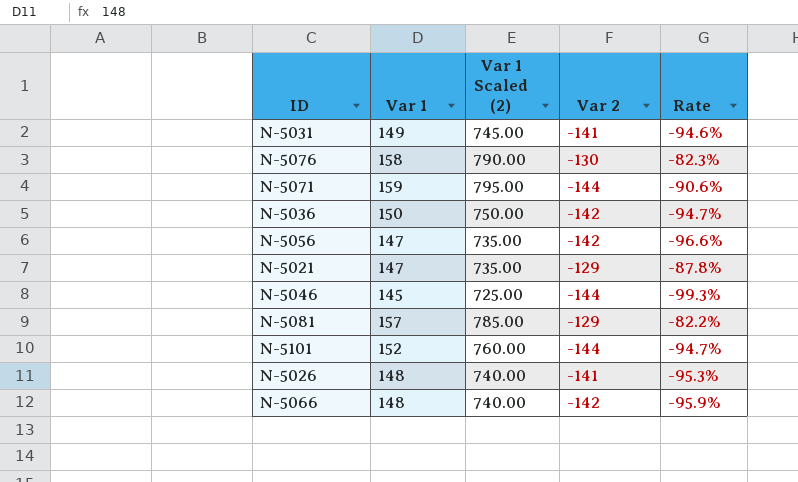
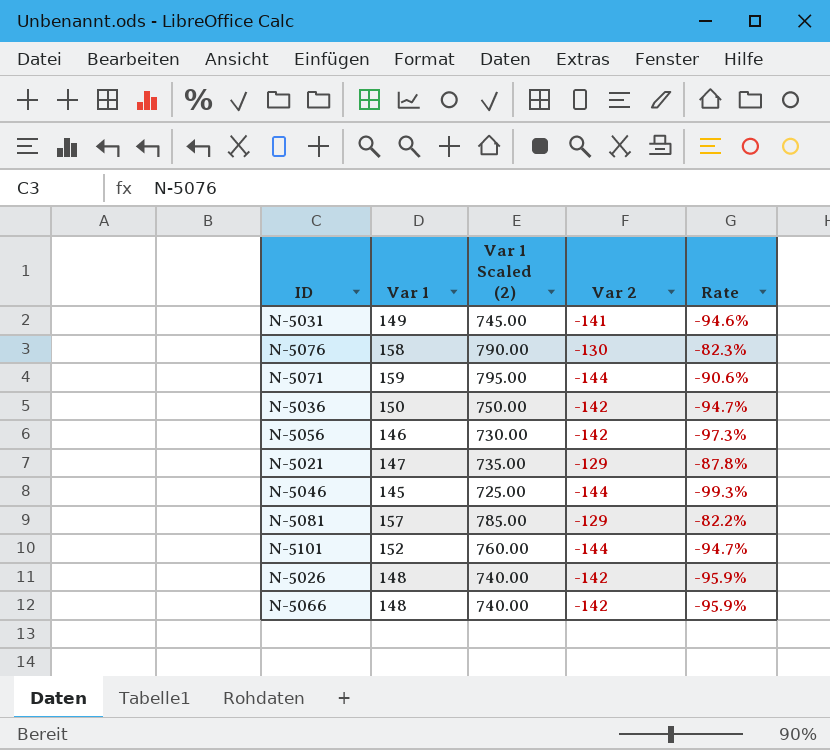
N-5056 | Var 1: 147 -> 146
N-5056 | Var 1 Scaled (2): 735.00 -> 730.00
N-5056 | Rate: -96.6% -> -97.3%
N-5026 | Var 2: -141 -> -142
N-5026 | Rate: -95.3% -> -95.9%

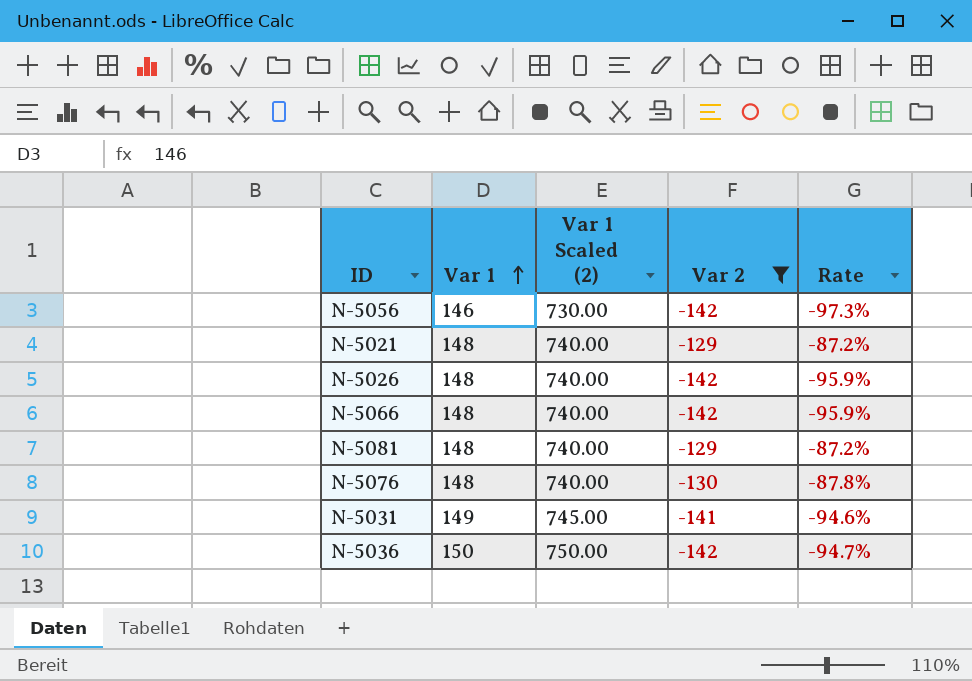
filter: none -> Var 2 != -144
row order: none -> Var 1 ascending
N-5021 | Var 1: 147 -> 148
N-5021 | Var 1 Scaled (2): 735.00 -> 740.00
N-5021 | Rate: -87.8% -> -87.2%
N-5081 | Var 1: 157 -> 148
N-5081 | Var 1 Scaled (2): 785.00 -> 740.00
N-5081 | Rate: -82.2% -> -87.2%
N-5076 | Var 1: 158 -> 148
N-5076 | Var 1 Scaled (2): 790.00 -> 740.00
N-5076 | Rate: -82.3% -> -87.8%

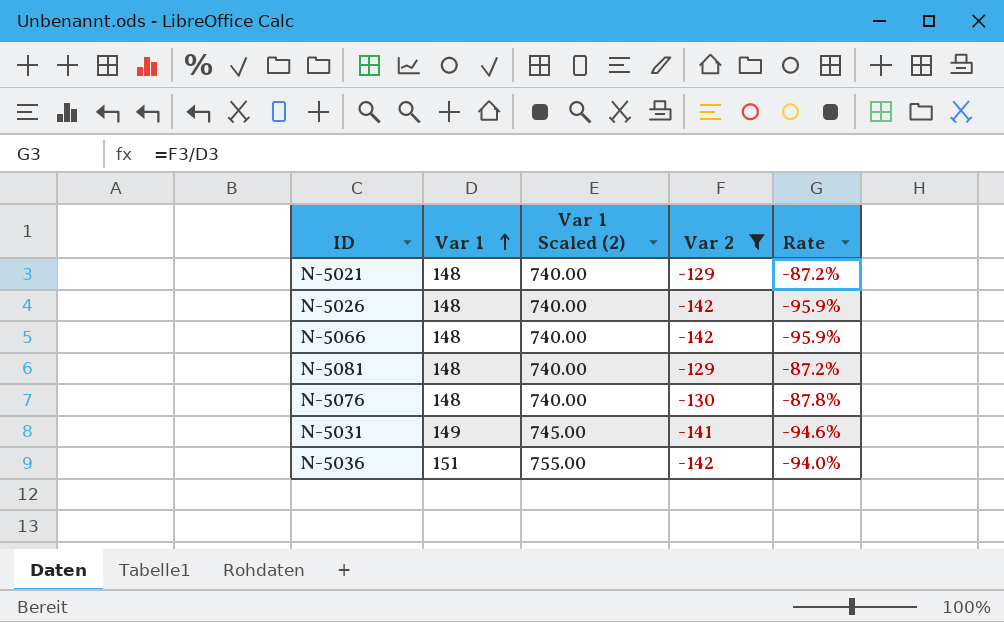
row N-5056: 146 | 730.00 | -142 | -97.3% -> none
N-5036 | Var 1: 150 -> 151
N-5036 | Var 1 Scaled (2): 750.00 -> 755.00
N-5036 | Rate: -94.7% -> -94.0%

